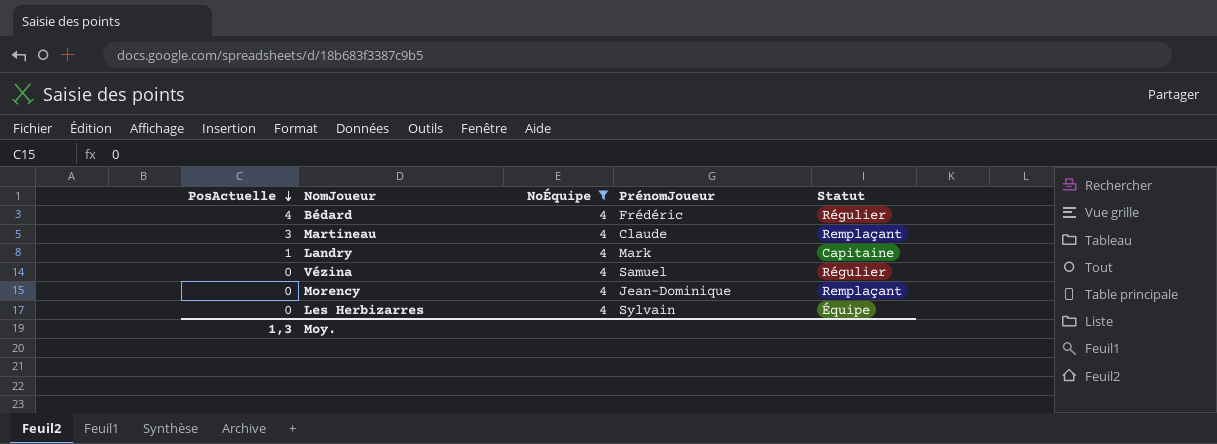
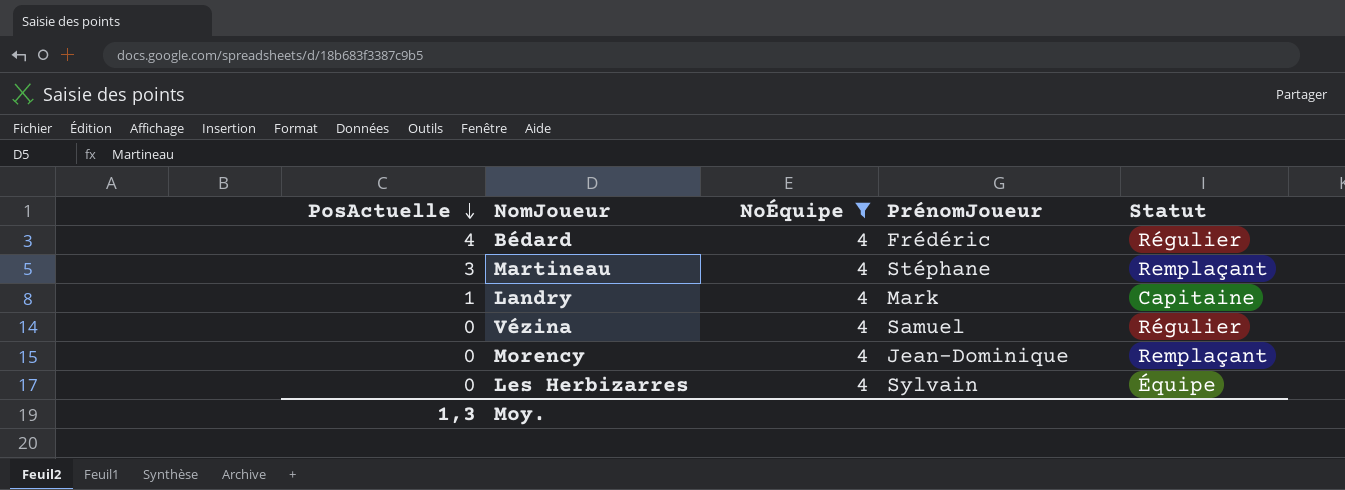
Martineau | PrénomJoueur: Claude -> Stéphane

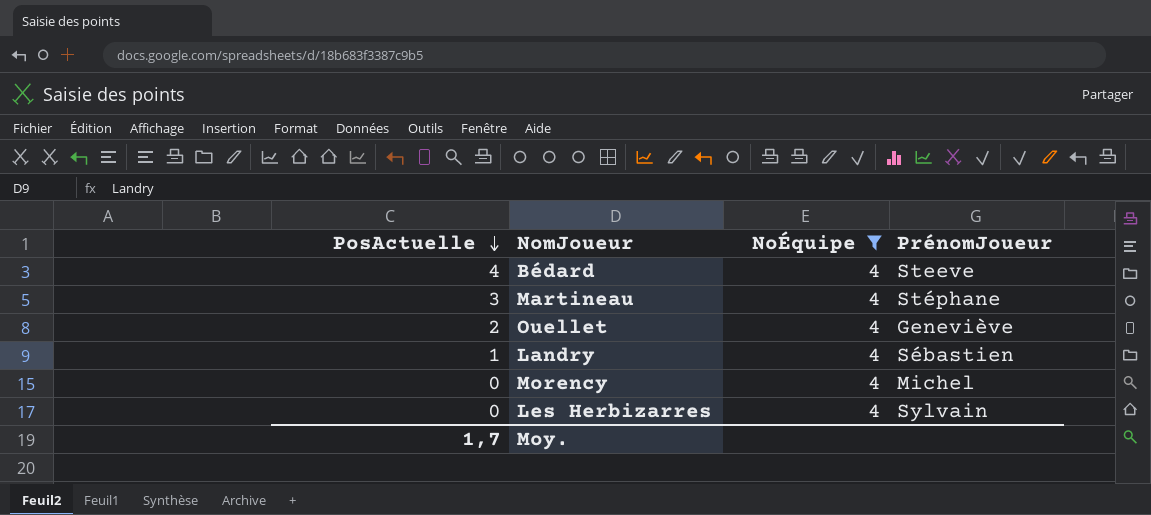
column Statut | position: 5 -> none
row Vézina: 0 | 4 | Samuel | Régulier -> none
Bédard | PrénomJoueur: Frédéric -> Steeve
row Ouellet: none -> 2 | 4 | Geneviève
Landry | PrénomJoueur: Mark -> Sébastien
Morency | PrénomJoueur: Jean-Dominique -> Michel
Moy. | PosActuelle: 1,3 -> 1,7

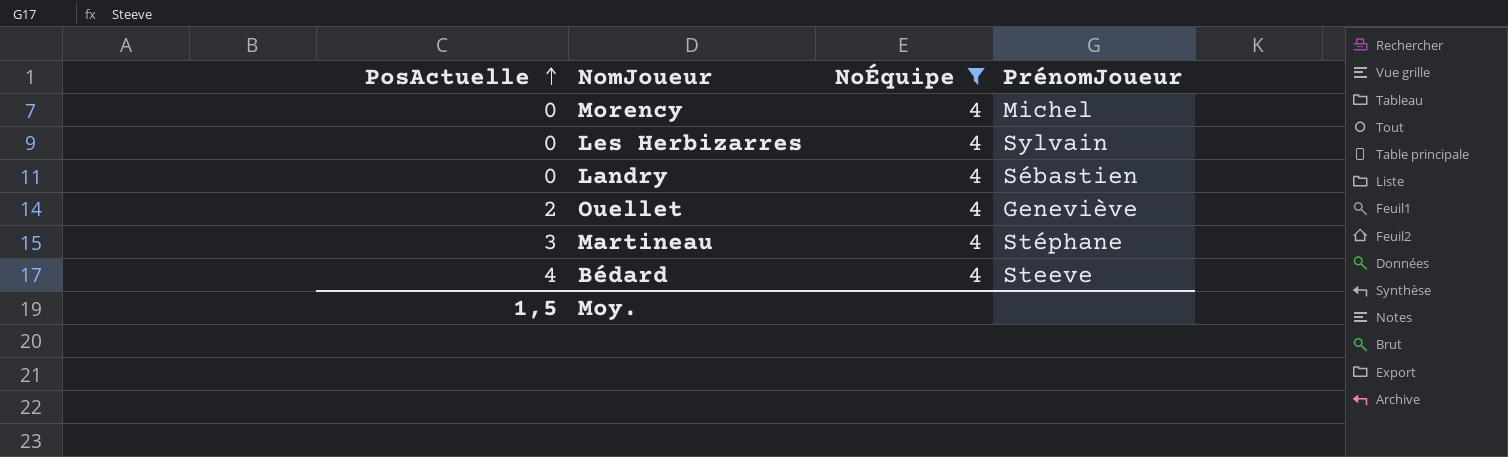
row order: PosActuelle descending -> PosActuelle ascending
Landry | PosActuelle: 1 -> 0
Moy. | PosActuelle: 1,7 -> 1,5

